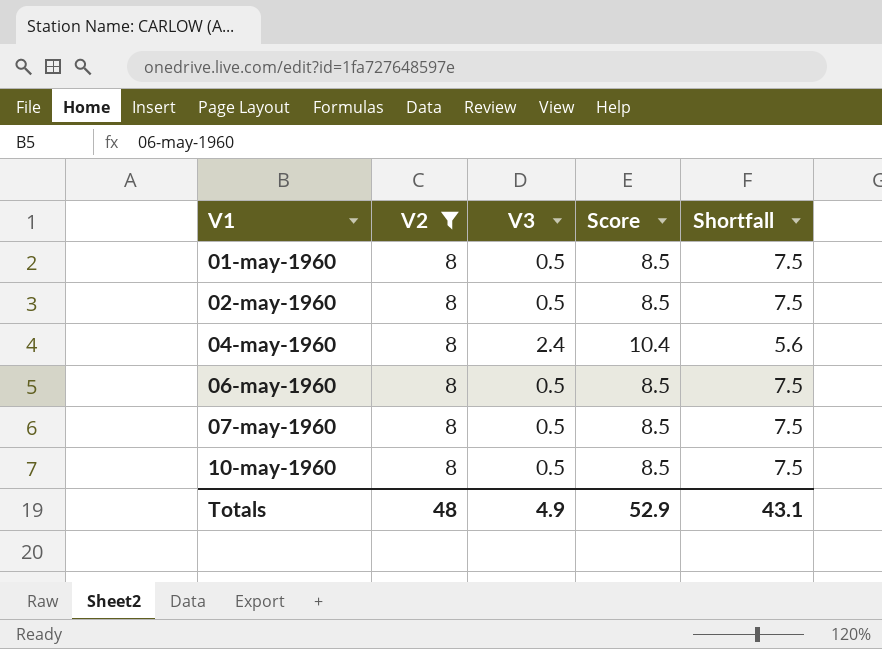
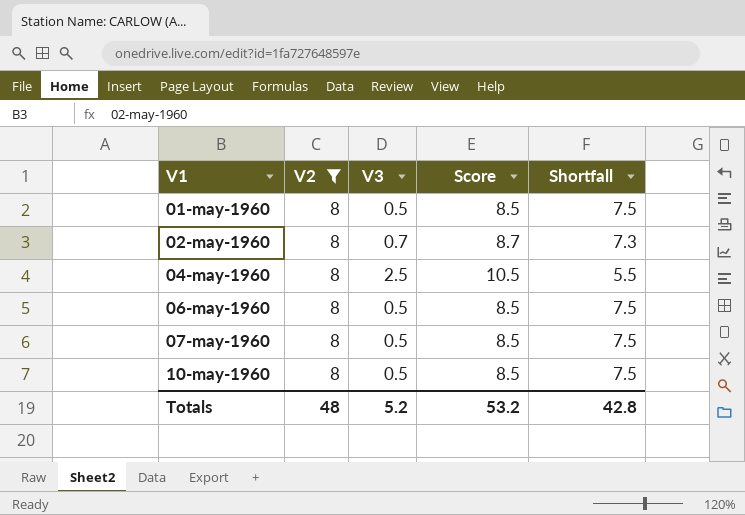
02-may-1960 | V3: 0.5 -> 0.7
02-may-1960 | Score: 8.5 -> 8.7
02-may-1960 | Shortfall: 7.5 -> 7.3
04-may-1960 | V3: 2.4 -> 2.5
04-may-1960 | Score: 10.4 -> 10.5
04-may-1960 | Shortfall: 5.6 -> 5.5
Totals | V3: 4.9 -> 5.2
Totals | Score: 52.9 -> 53.2
Totals | Shortfall: 43.1 -> 42.8

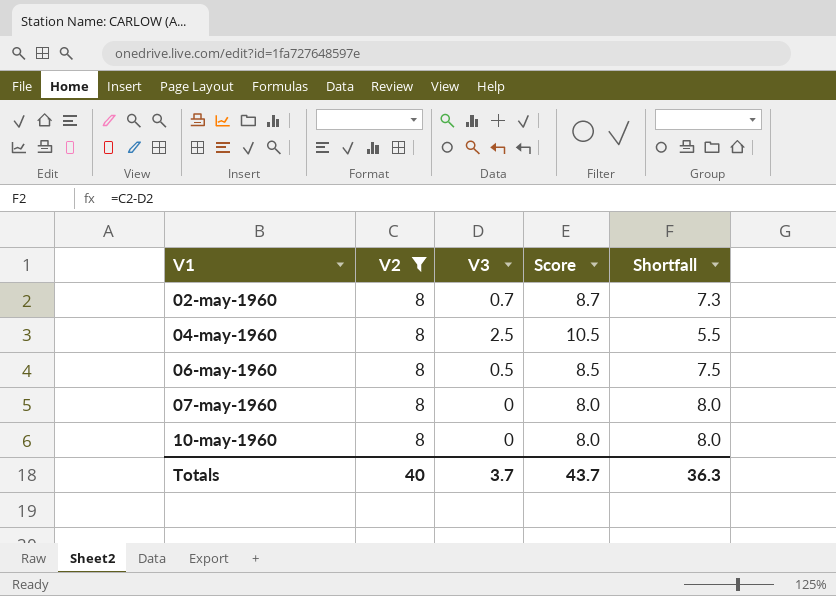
row 01-may-1960: 8 | 0.5 | 8.5 | 7.5 -> none
07-may-1960 | V3: 0.5 -> 0
07-may-1960 | Score: 8.5 -> 8.0
07-may-1960 | Shortfall: 7.5 -> 8.0
10-may-1960 | V3: 0.5 -> 0
10-may-1960 | Score: 8.5 -> 8.0
10-may-1960 | Shortfall: 7.5 -> 8.0
Totals | V2: 48 -> 40
Totals | V3: 5.2 -> 3.7
Totals | Score: 53.2 -> 43.7
Totals | Shortfall: 42.8 -> 36.3

